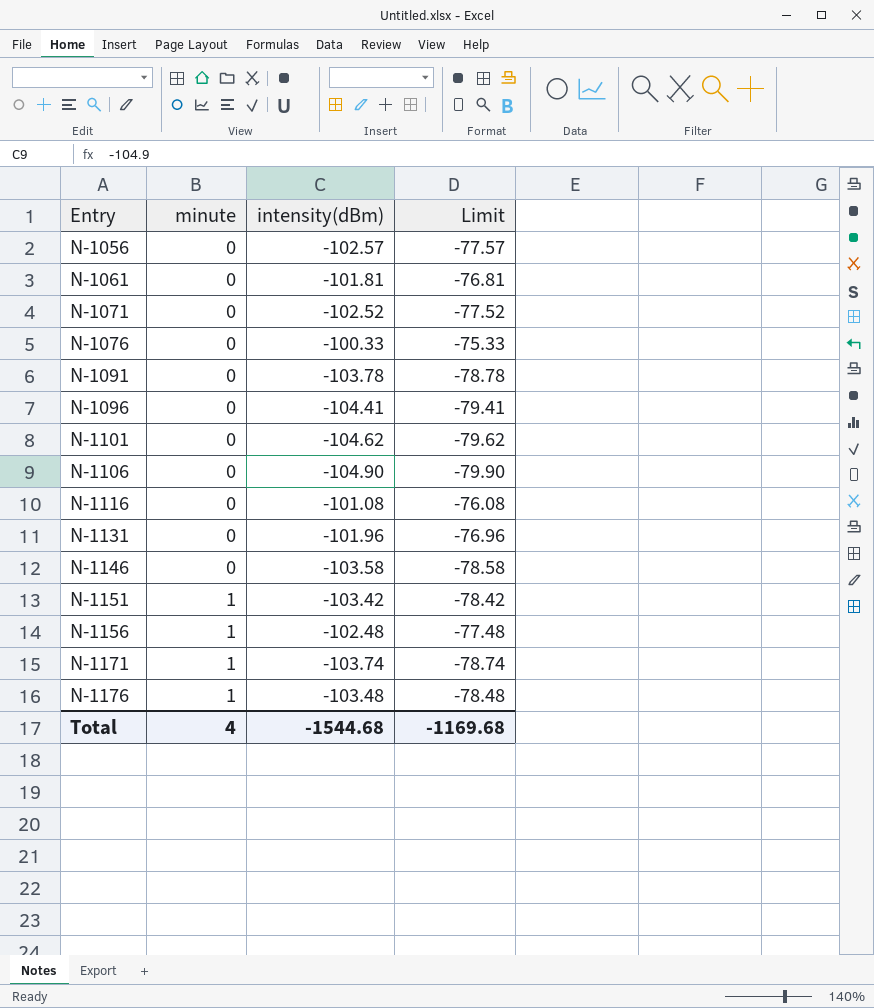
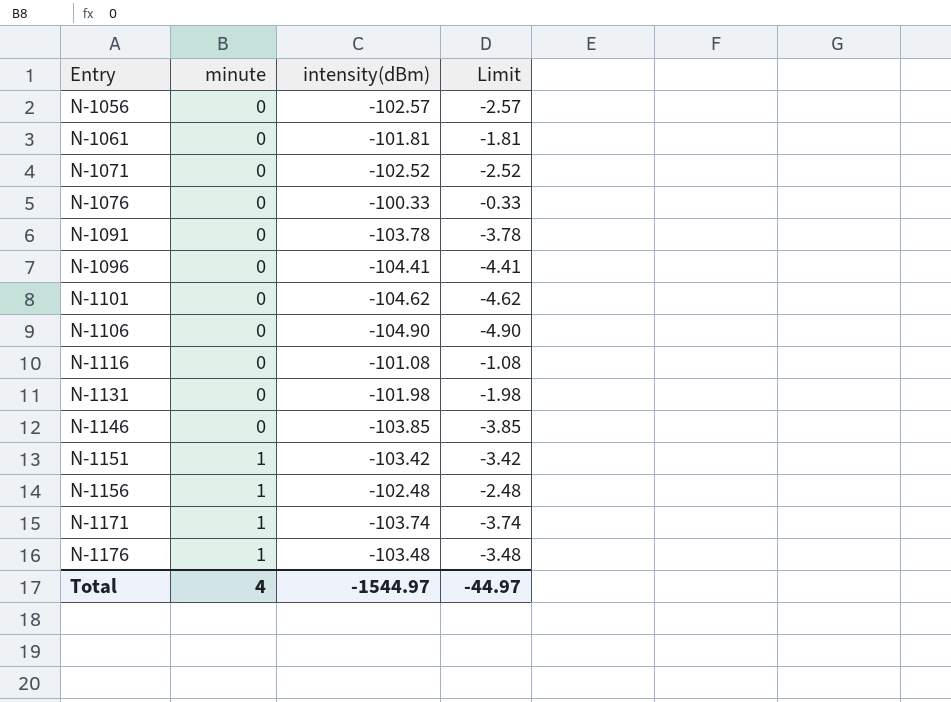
column Limit | formula: [intensity(dBm)] + 25 -> [intensity(dBm)] + 100
N-1131 | intensity(dBm): -101.96 -> -101.98
N-1146 | intensity(dBm): -103.58 -> -103.85
Total | intensity(dBm): -1544.68 -> -1544.97
Total | Limit: -1169.68 -> -44.97

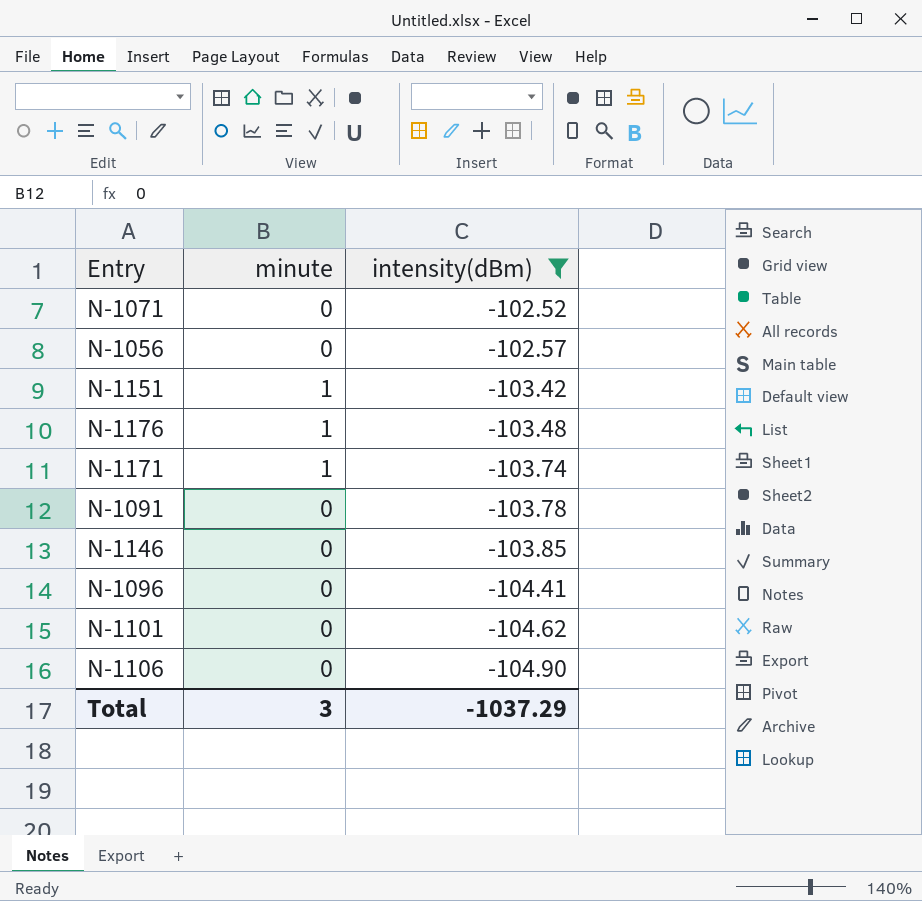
filter: none -> intensity(dBm) <= -102.52
row order: Entry ascending -> intensity(dBm) descending
column Limit | formula: [intensity(dBm)] + 100 -> none
Total | minute: 4 -> 3
Total | intensity(dBm): -1544.97 -> -1037.29

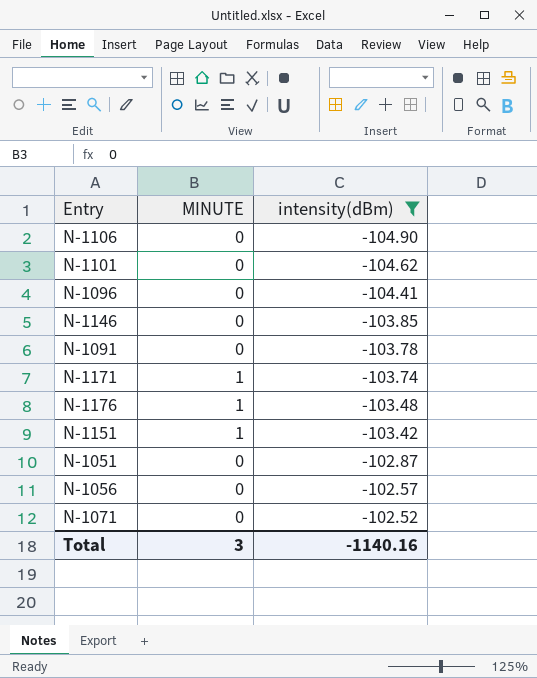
row order: intensity(dBm) descending -> intensity(dBm) ascending
column name: minute -> MINUTE
row N-1051: none -> 0 | -102.87
Total | intensity(dBm): -1037.29 -> -1140.16

